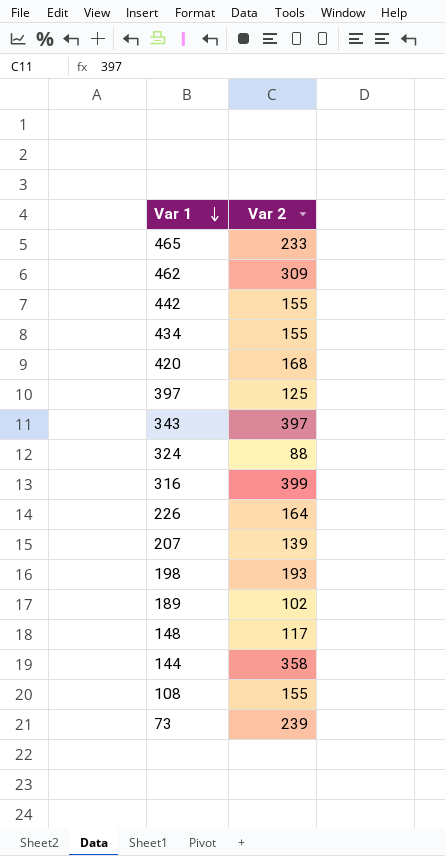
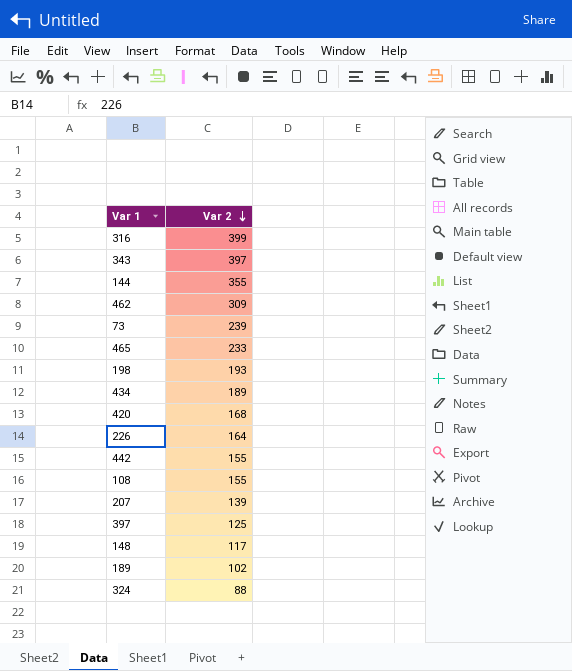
row order: Var 1 descending -> Var 2 descending
144 | Var 2: 358 -> 355
434 | Var 2: 155 -> 189

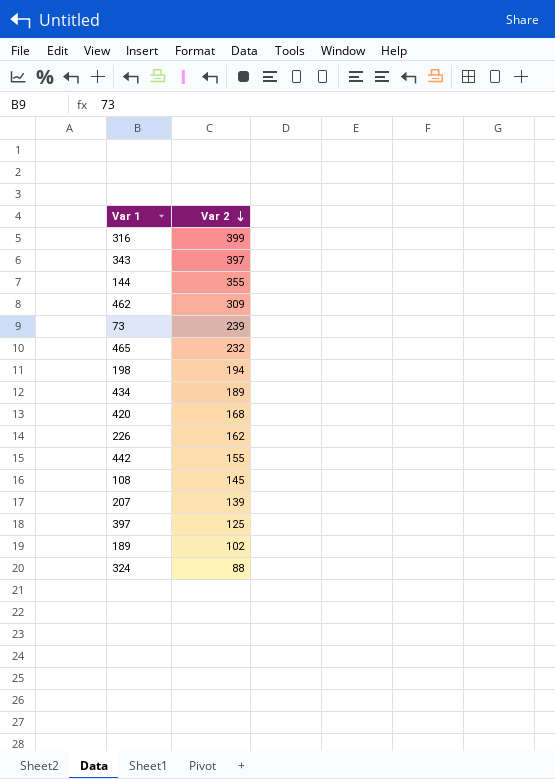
row 148: 117 -> none
465 | Var 2: 233 -> 232
198 | Var 2: 193 -> 194
226 | Var 2: 164 -> 162
108 | Var 2: 155 -> 145

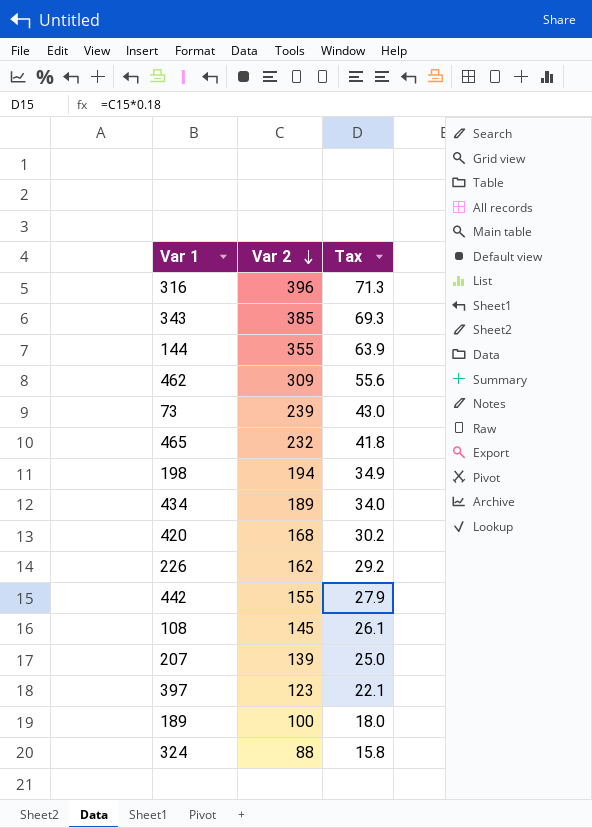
column Tax | formula: none -> [Var 2] * 0.18
316 | Var 2: 399 -> 396
343 | Var 2: 397 -> 385
397 | Var 2: 125 -> 123
189 | Var 2: 102 -> 100

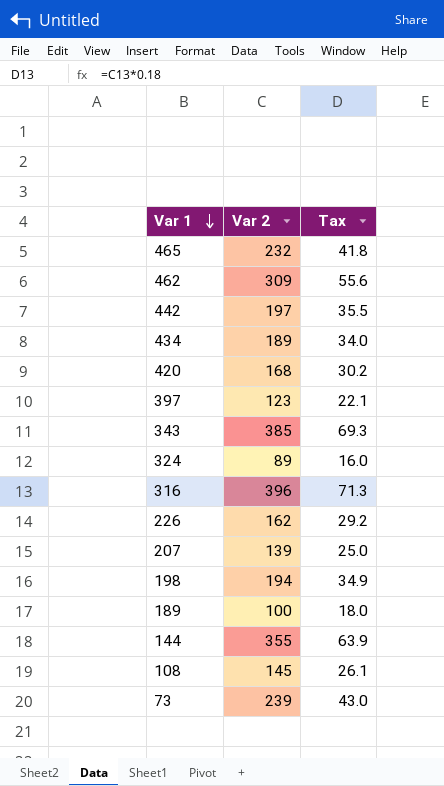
row order: Var 2 descending -> Var 1 descending
442 | Var 2: 155 -> 197
442 | Tax: 27.9 -> 35.5
324 | Var 2: 88 -> 89
324 | Tax: 15.8 -> 16.0

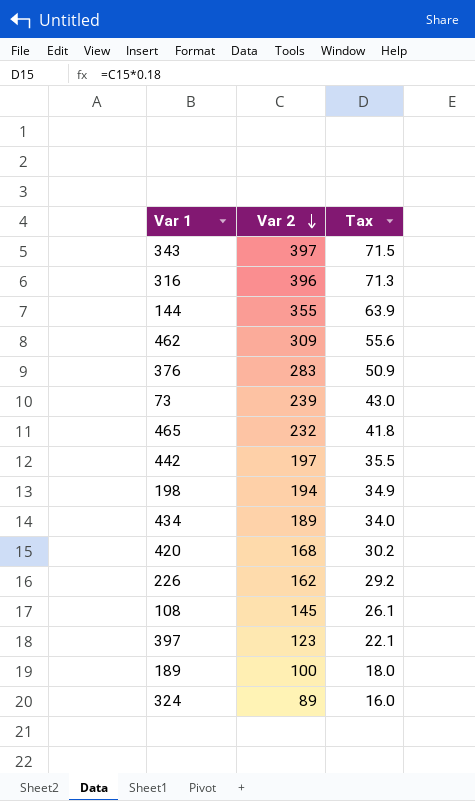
row order: Var 1 descending -> Var 2 descending
row 207: 139 | 25.0 -> none
343 | Var 2: 385 -> 397
343 | Tax: 69.3 -> 71.5
row 376: none -> 283 | 50.9

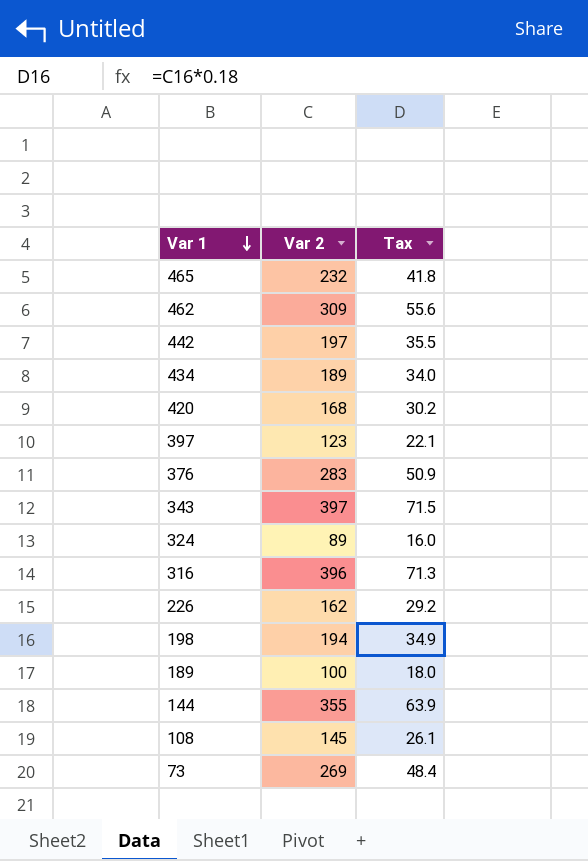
row order: Var 2 descending -> Var 1 descending
73 | Var 2: 239 -> 269
73 | Tax: 43.0 -> 48.4

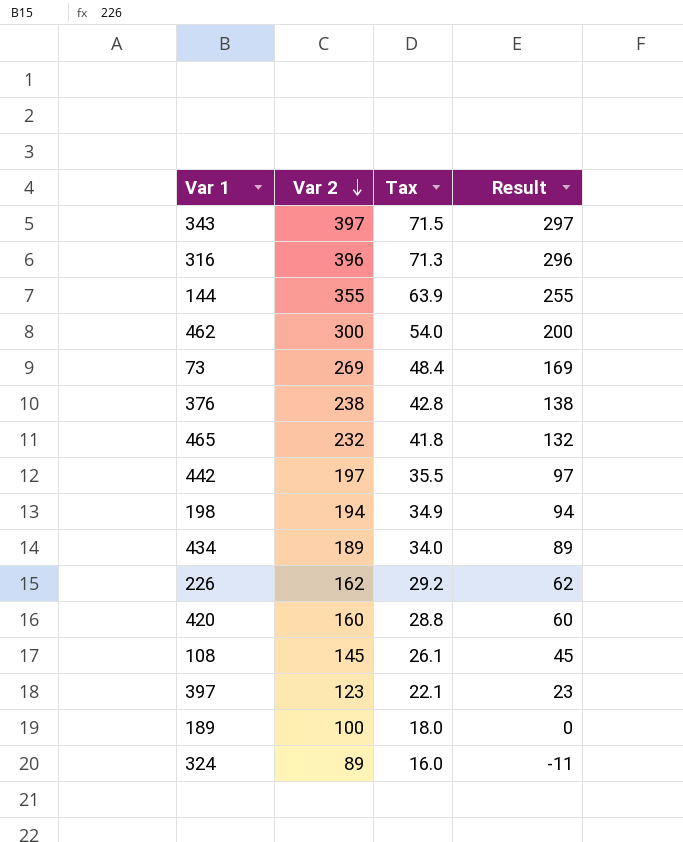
row order: Var 1 descending -> Var 2 descending
column Result | formula: none -> [Var 2] - 100
462 | Var 2: 309 -> 300
462 | Tax: 55.6 -> 54.0
376 | Var 2: 283 -> 238
376 | Tax: 50.9 -> 42.8
420 | Var 2: 168 -> 160
420 | Tax: 30.2 -> 28.8

